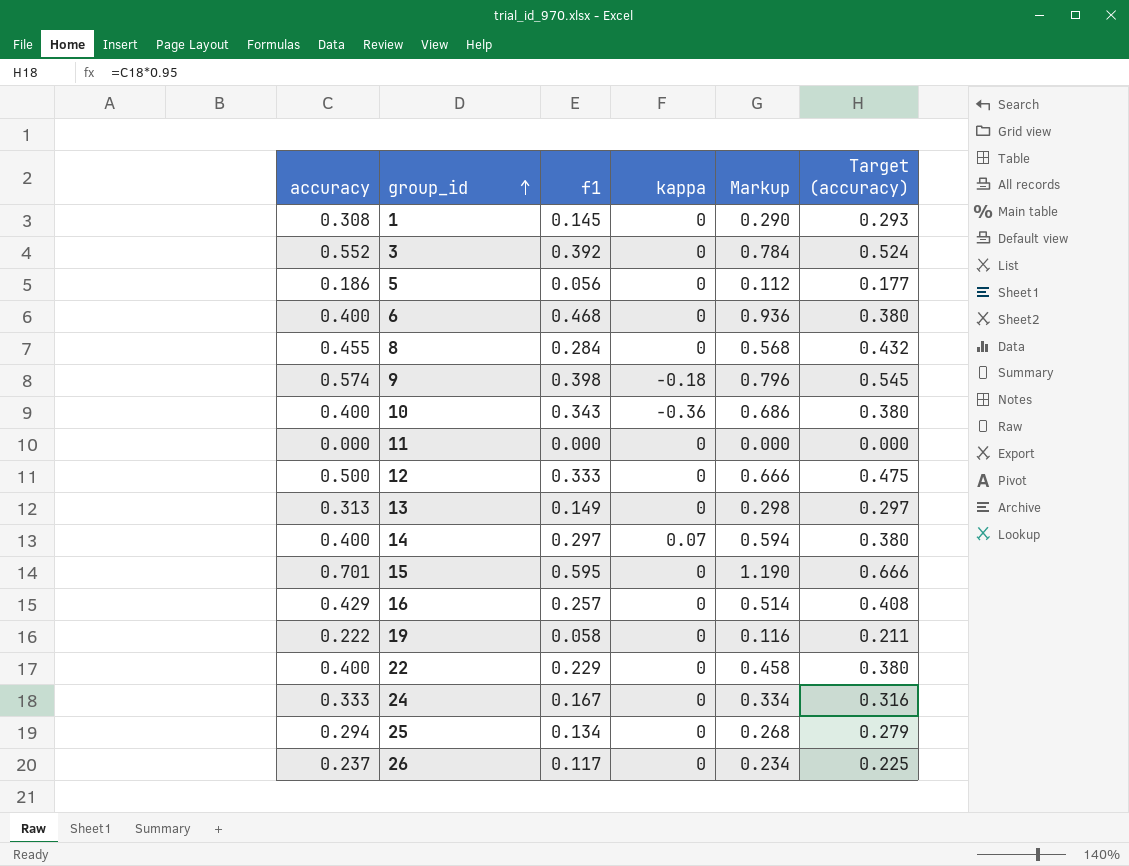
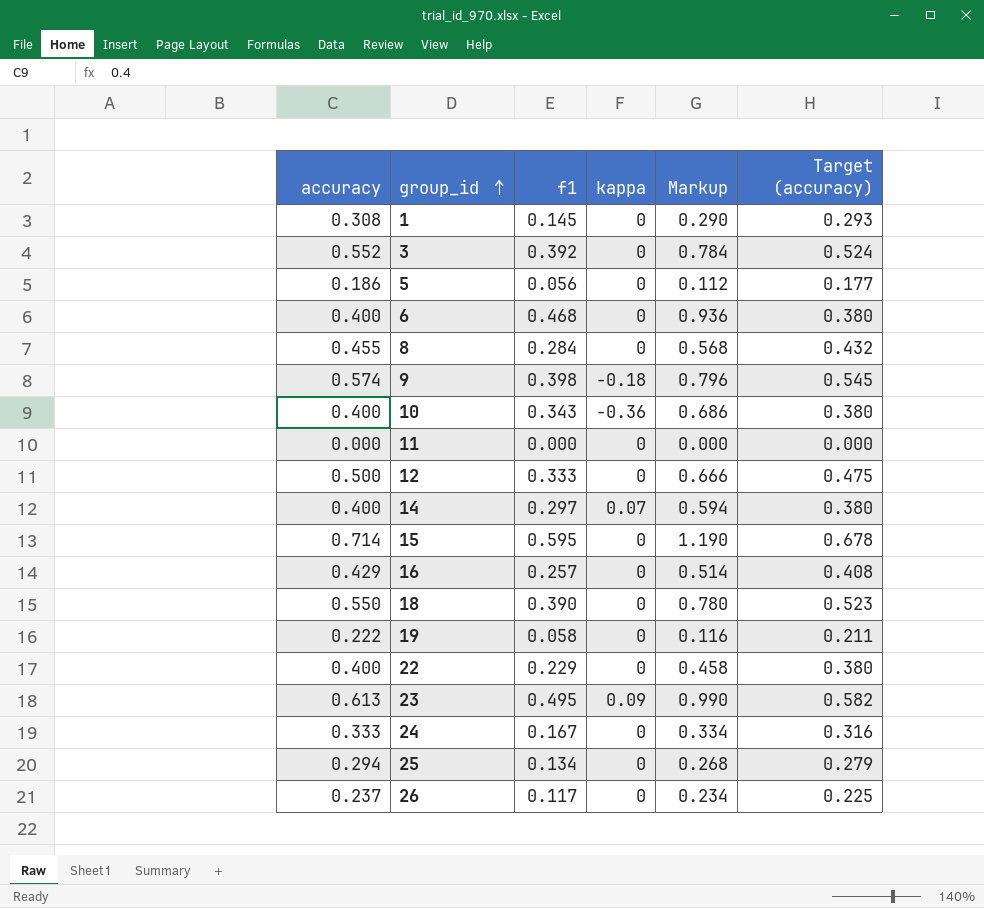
row 13: 0.313 | 0.149 | 0 | 0.298 | 0.297 -> none
15 | accuracy: 0.701 -> 0.714
15 | Target (accuracy): 0.666 -> 0.678
row 18: none -> 0.550 | 0.390 | 0 | 0.780 | 0.523
row 23: none -> 0.613 | 0.495 | 0.09 | 0.990 | 0.582

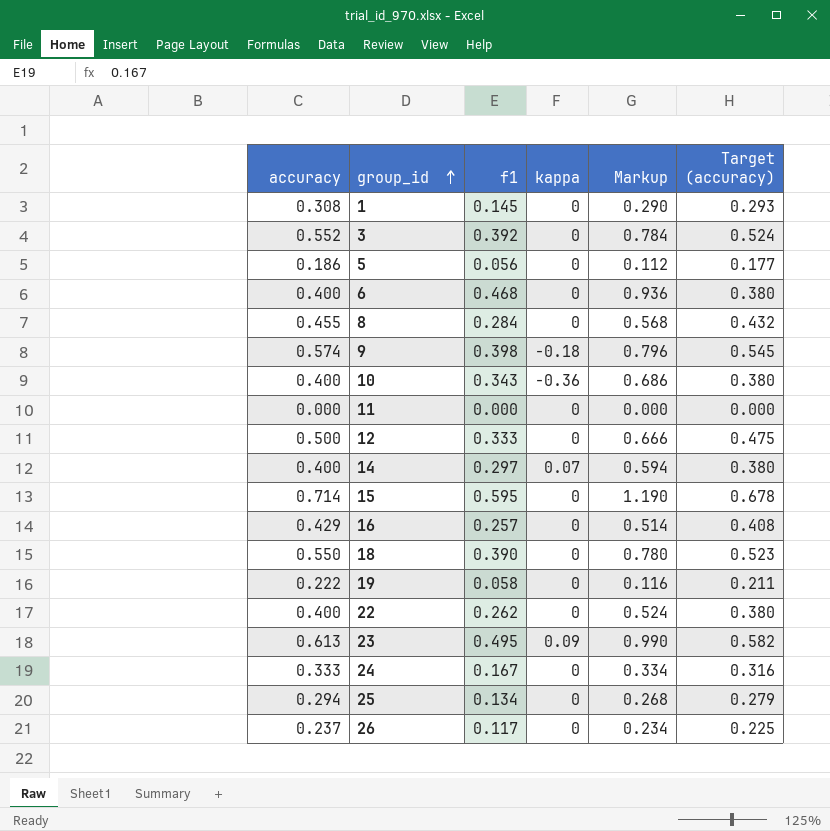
22 | f1: 0.229 -> 0.262
22 | Markup: 0.458 -> 0.524

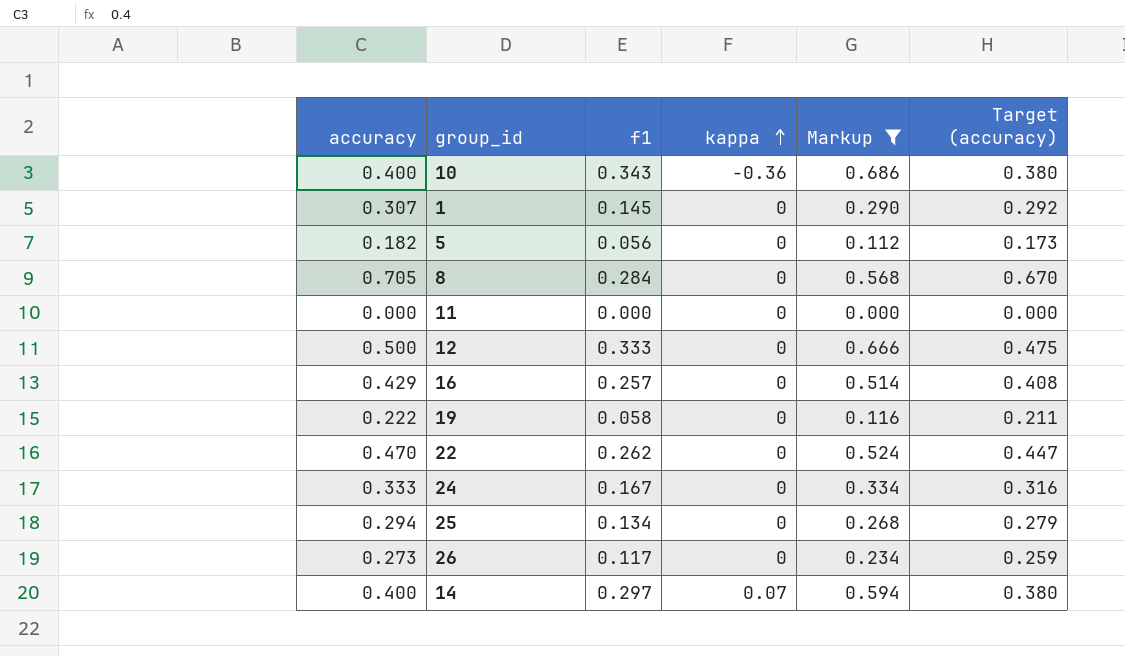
filter: none -> Markup <= 0.686
row order: group_id ascending -> kappa ascending
1 | accuracy: 0.308 -> 0.307
1 | Target (accuracy): 0.293 -> 0.292
5 | accuracy: 0.186 -> 0.182
5 | Target (accuracy): 0.177 -> 0.173
8 | accuracy: 0.455 -> 0.705
8 | Target (accuracy): 0.432 -> 0.670
22 | accuracy: 0.400 -> 0.470
22 | Target (accuracy): 0.380 -> 0.447
26 | accuracy: 0.237 -> 0.273
26 | Target (accuracy): 0.225 -> 0.259

